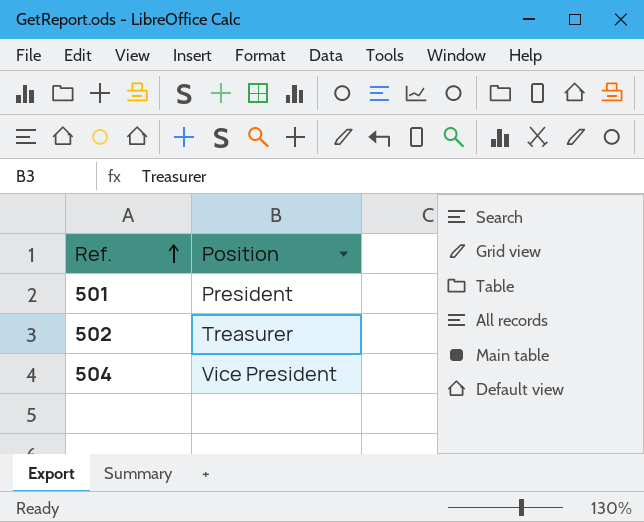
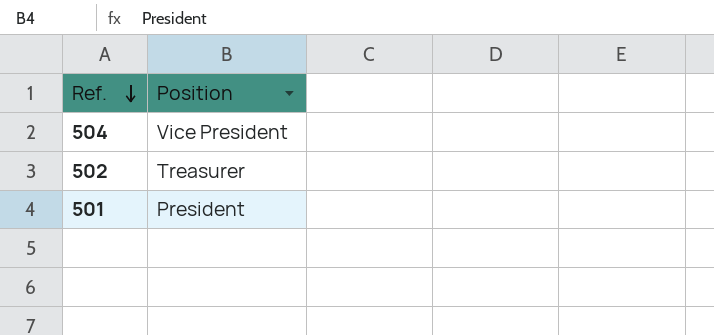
row order: Ref. ascending -> Ref. descending

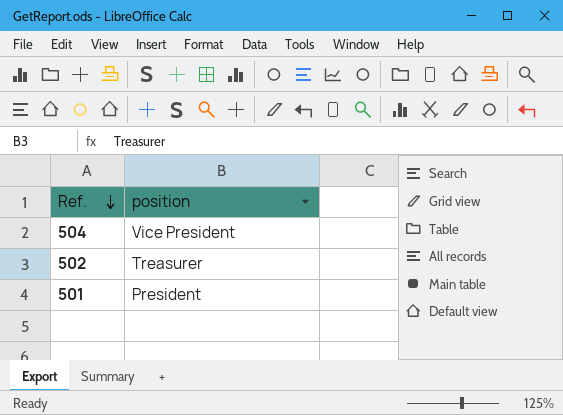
column name: Position -> position

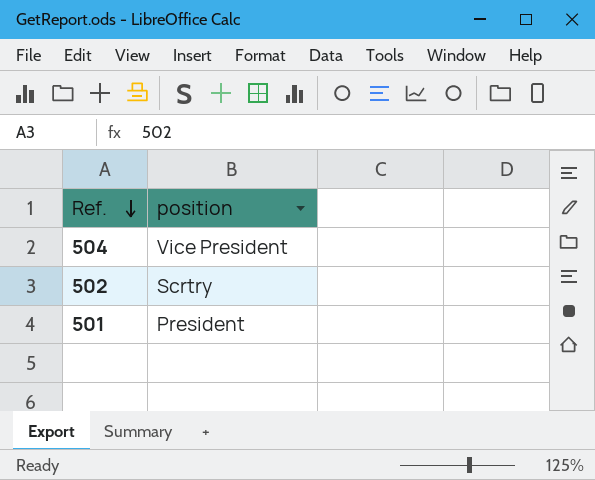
502 | position: Treasurer -> Scrtry

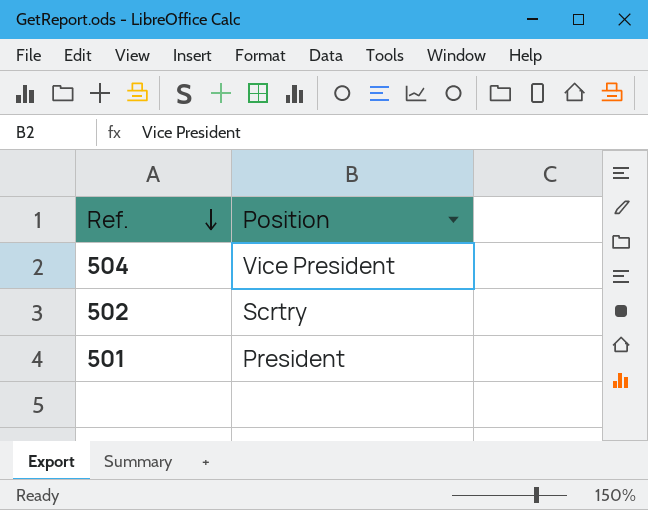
column name: position -> Position

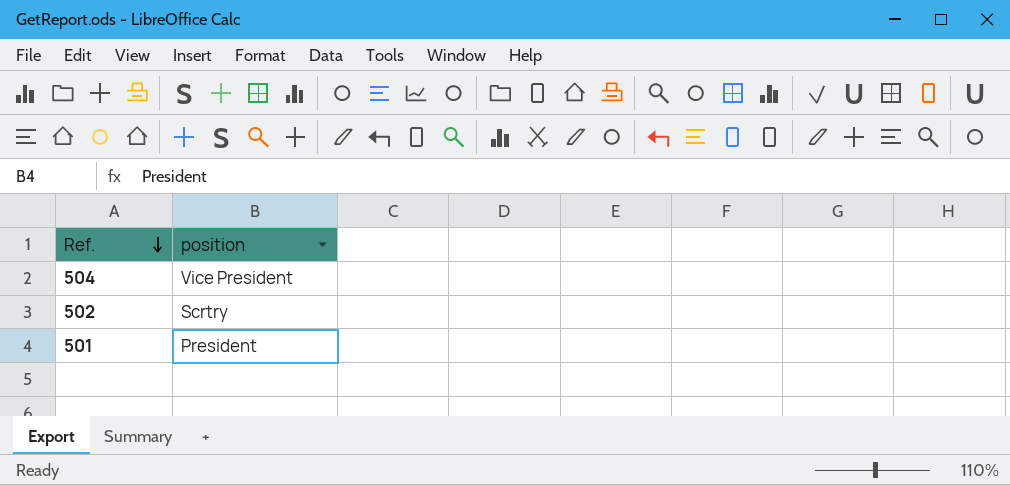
column name: Position -> position

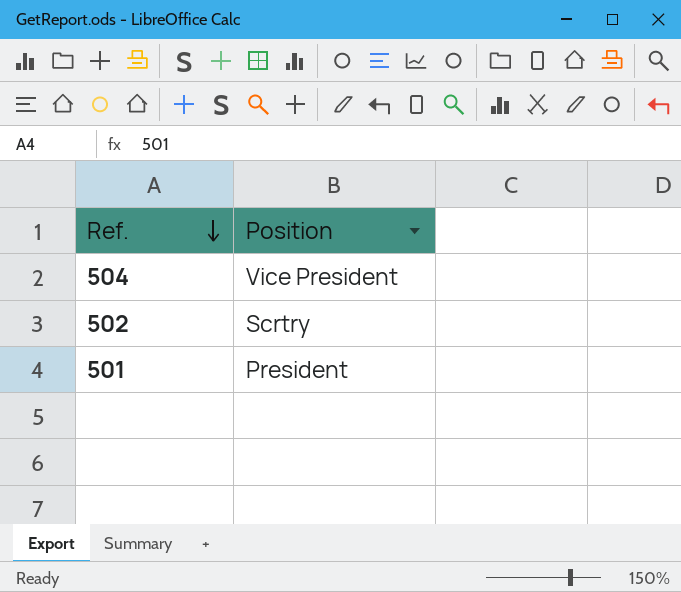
column name: position -> Position

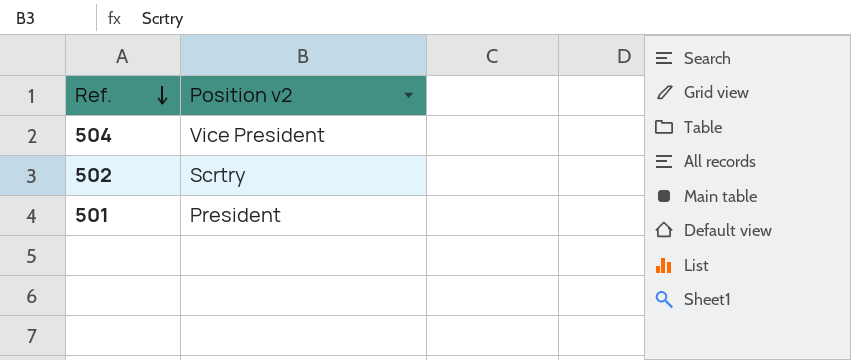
column name: Position -> Position v2

